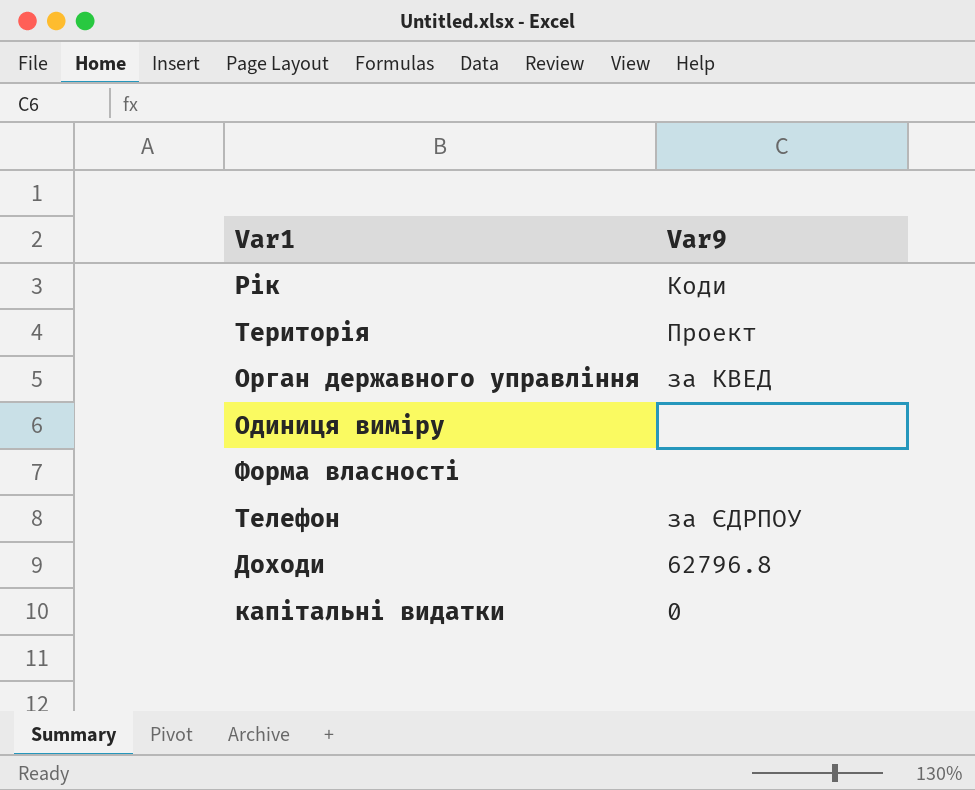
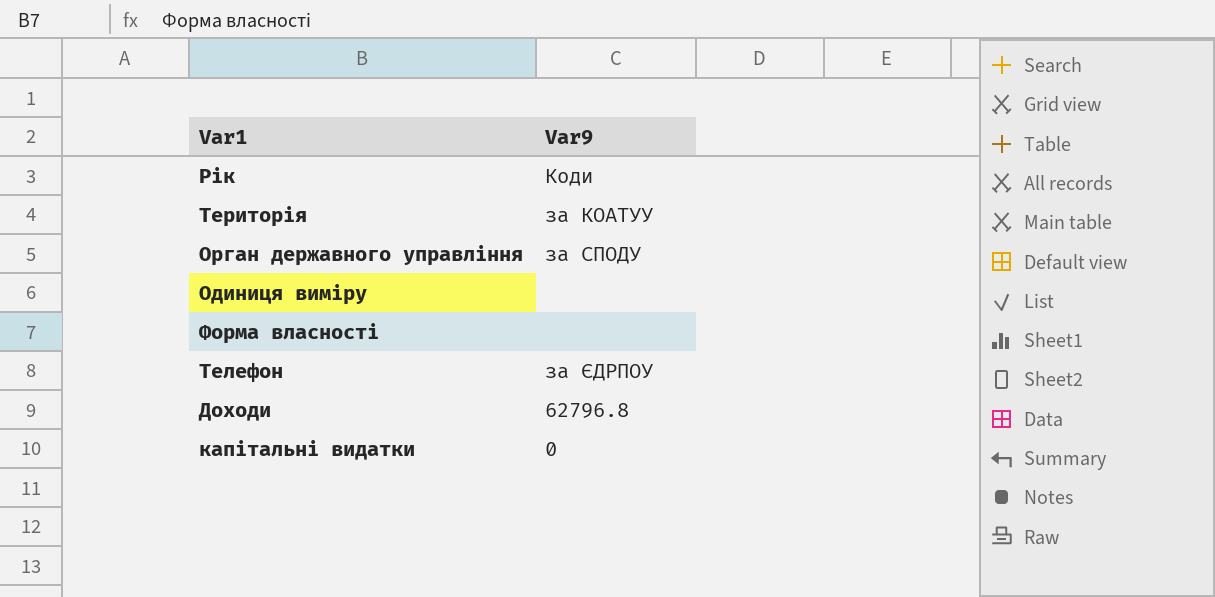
Територія | Var9: Проект -> за КОАТУУ
Орган державного управління | Var9: за КВЕД -> за СПОДУ

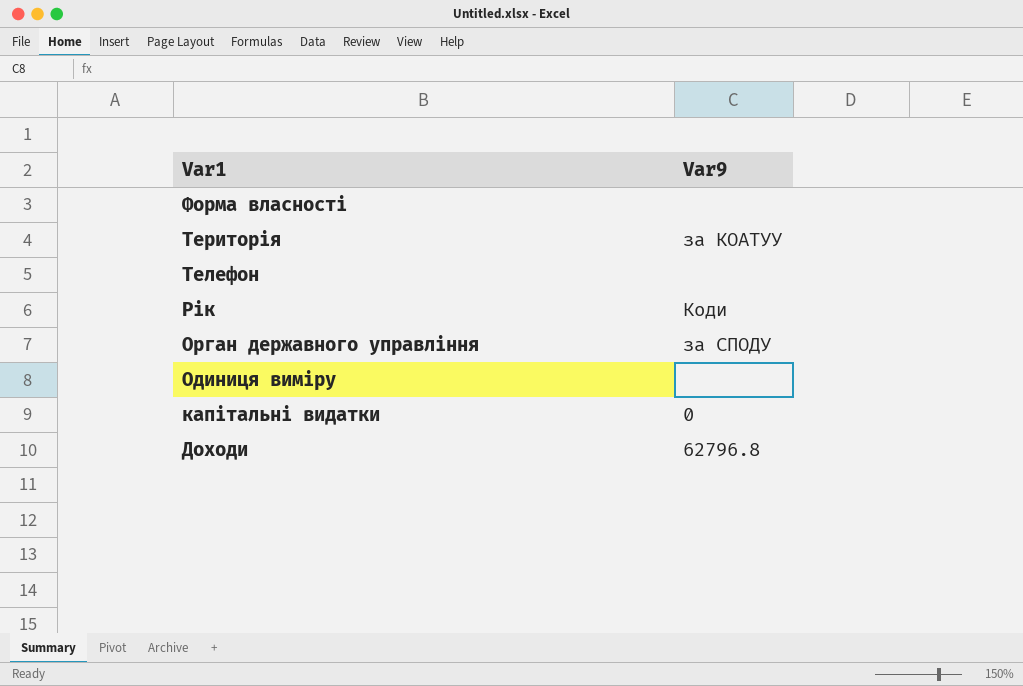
row order: none -> Var1 descending
Телефон | Var9: за ЄДРПОУ -> none

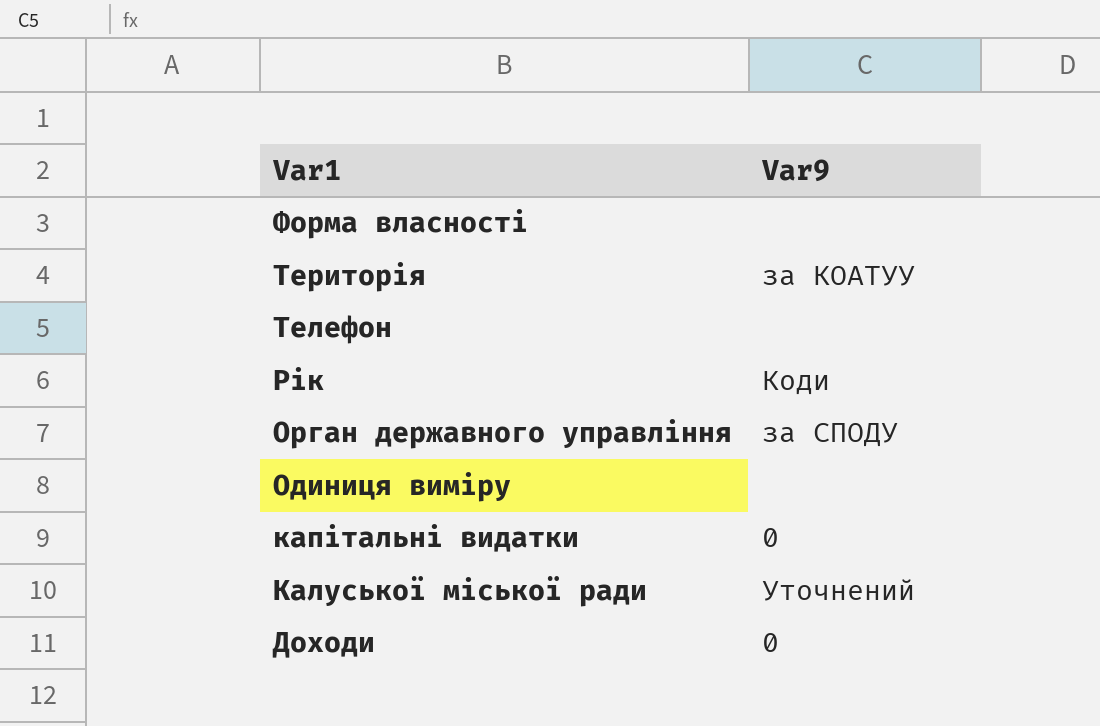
row Калуської міської ради: none -> Уточнений
Доходи | Var9: 62796.8 -> 0

